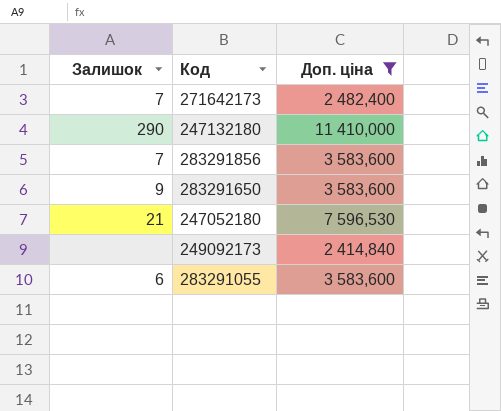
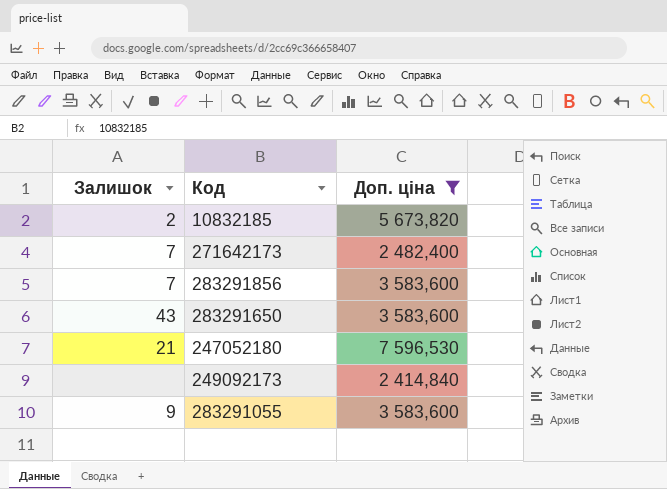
row 247132180: 290 | 11 410,000 -> none
row 10832185: none -> 2 | 5 673,820
283291650 | Залишок: 9 -> 43
283291055 | Залишок: 6 -> 9

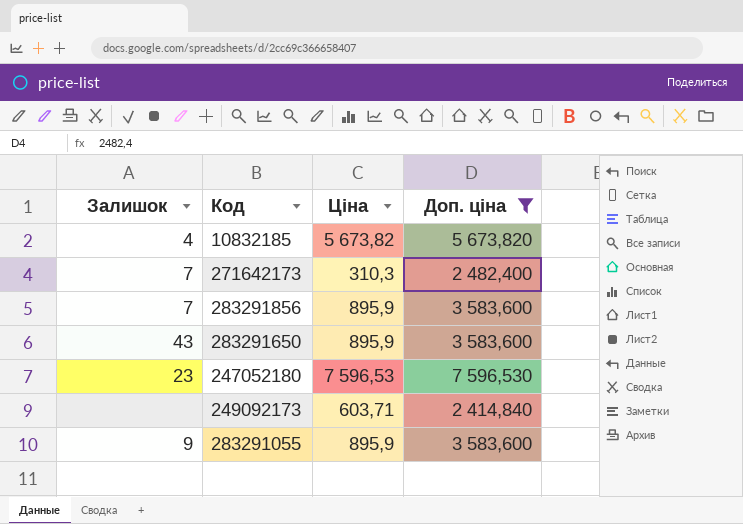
column Ціна | position: none -> 3
10832185 | Залишок: 2 -> 4
247052180 | Залишок: 21 -> 23

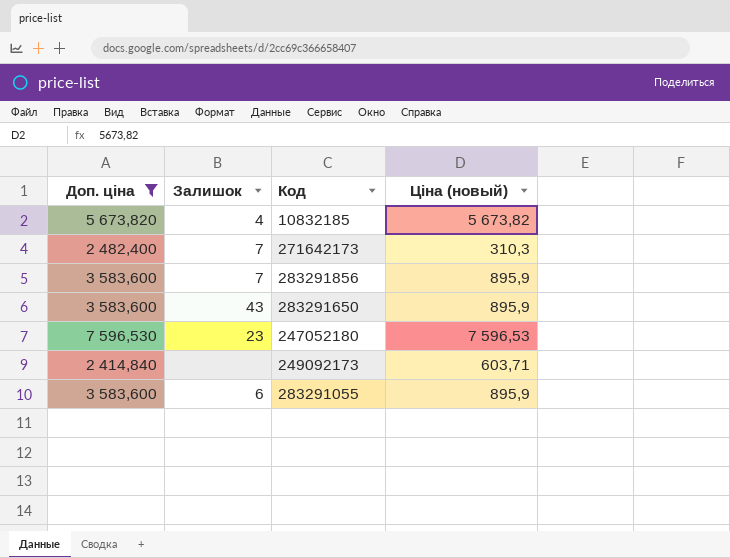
column Доп. ціна | position: 4 -> 1
column name: Ціна -> Ціна (новый)
283291055 | Залишок: 9 -> 6

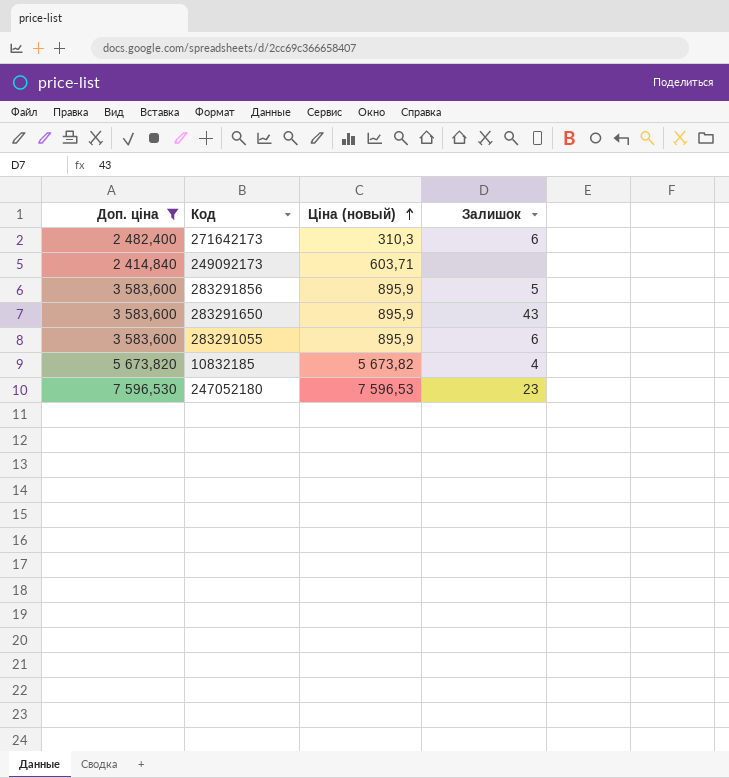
row order: none -> Ціна (новый) ascending
column Залишок | position: 2 -> 4
271642173 | Залишок: 7 -> 6
283291856 | Залишок: 7 -> 5

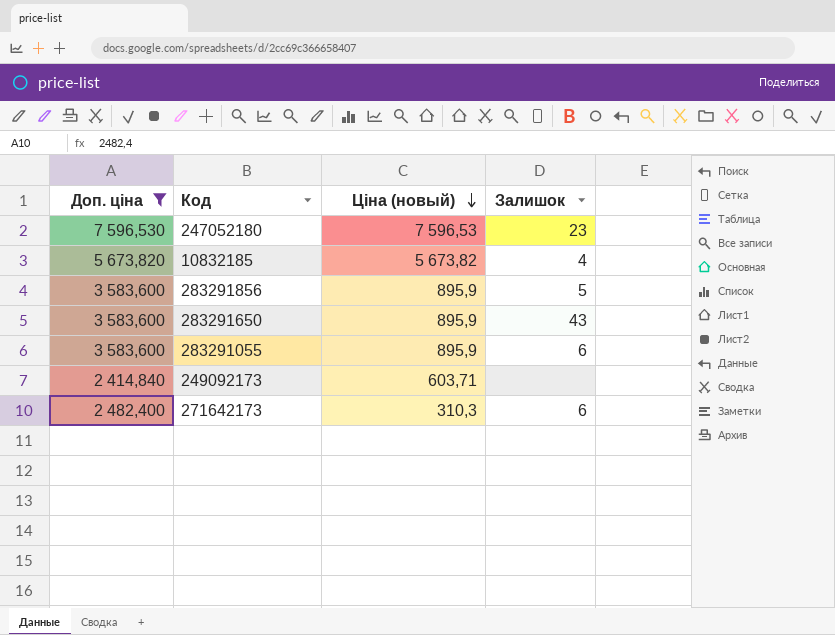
row order: Ціна (новый) ascending -> Ціна (новый) descending

